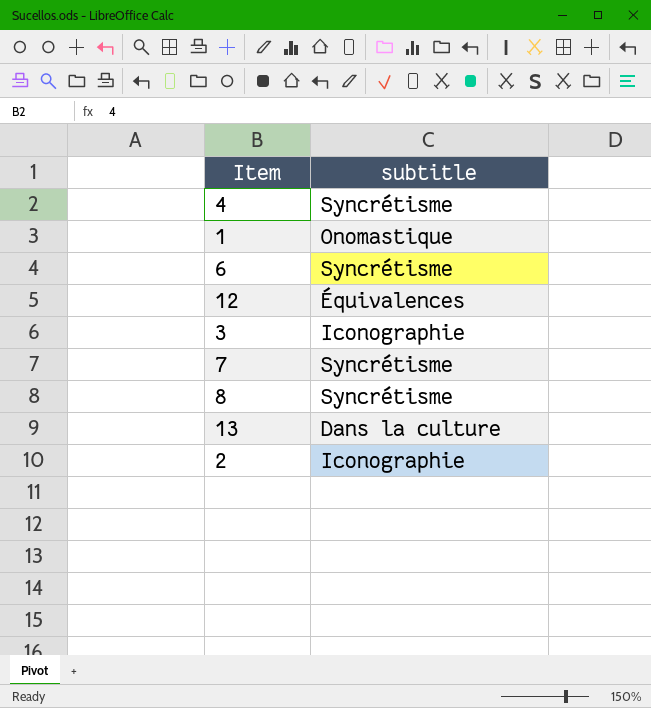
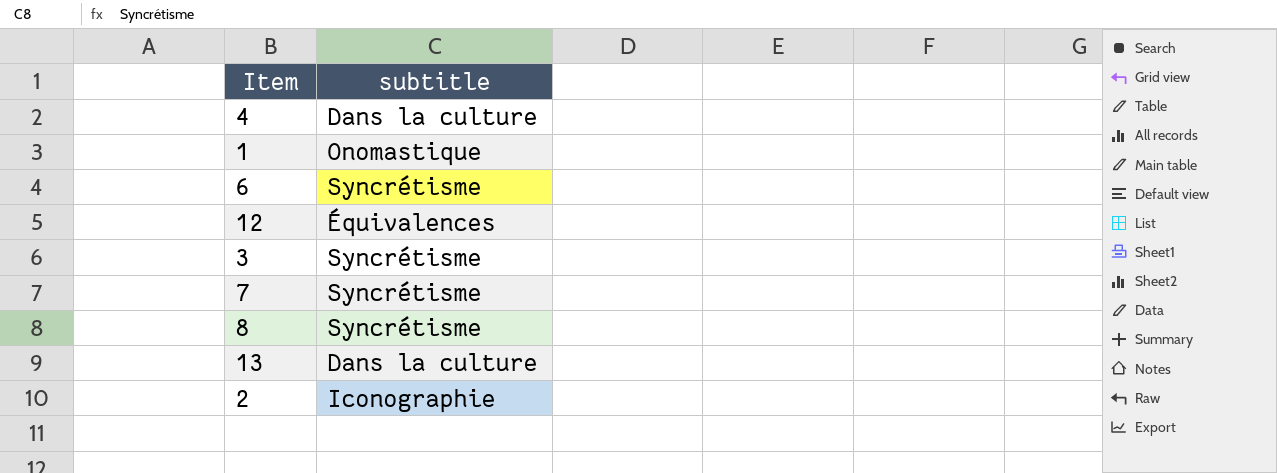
4 | subtitle: Syncrétisme -> Dans la culture
3 | subtitle: Iconographie -> Syncrétisme

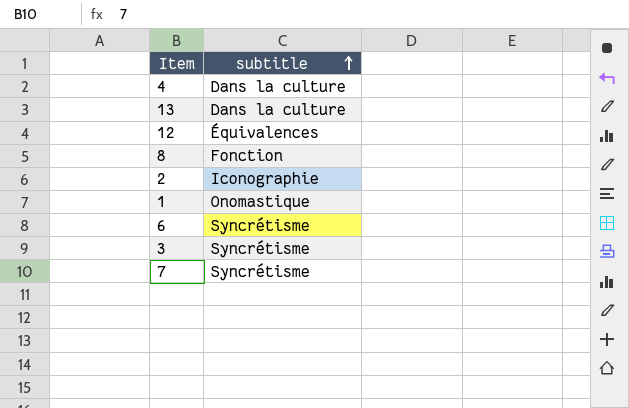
row order: none -> subtitle ascending
8 | subtitle: Syncrétisme -> Fonction

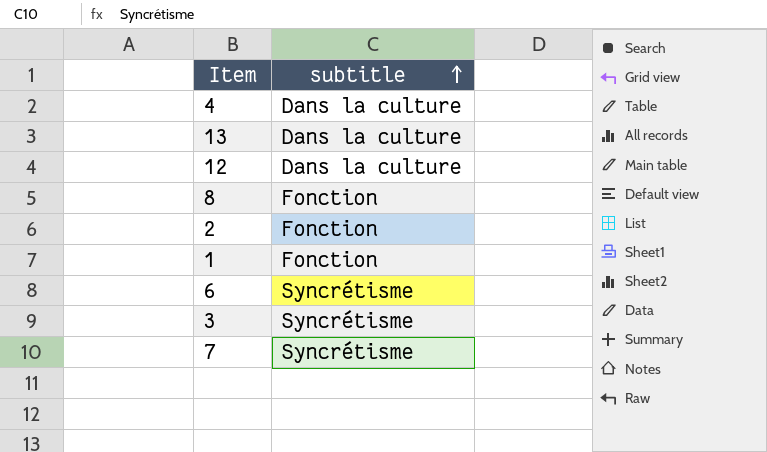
12 | subtitle: Équivalences -> Dans la culture
2 | subtitle: Iconographie -> Fonction
1 | subtitle: Onomastique -> Fonction

